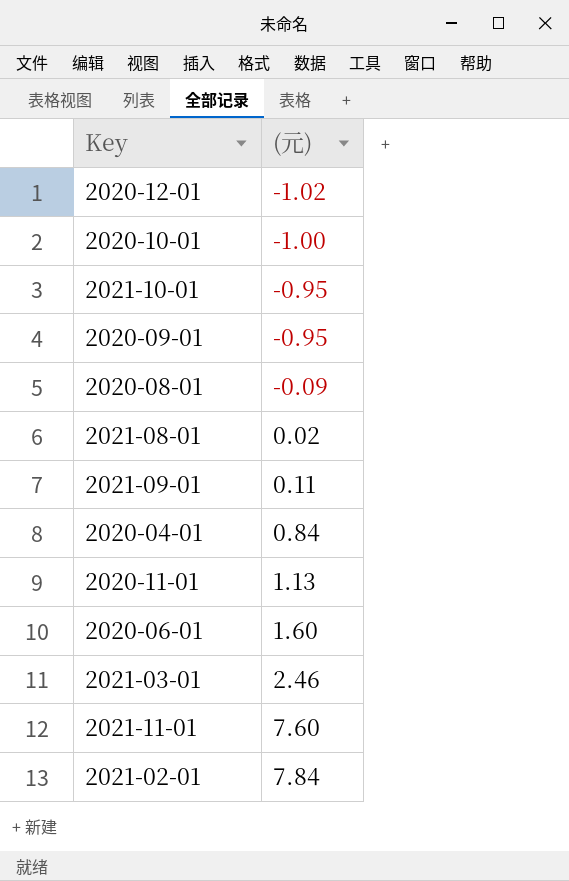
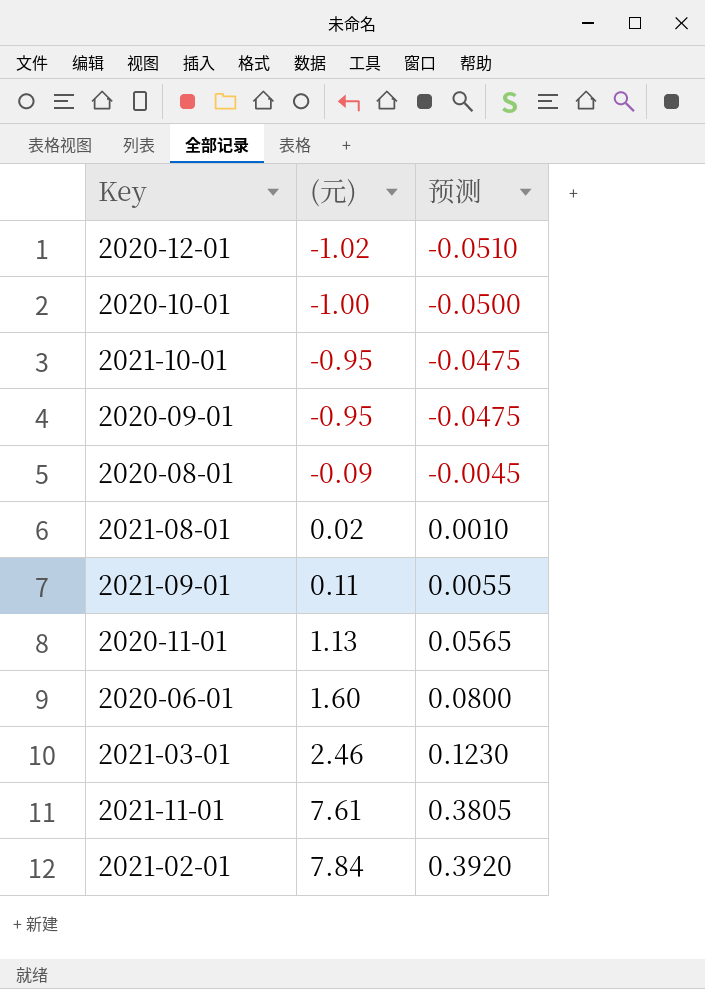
column 预测 | formula: none -> [(元)] * 0.05
row 2020-04-01: 0.84 -> none
2021-11-01 | (元): 7.60 -> 7.61

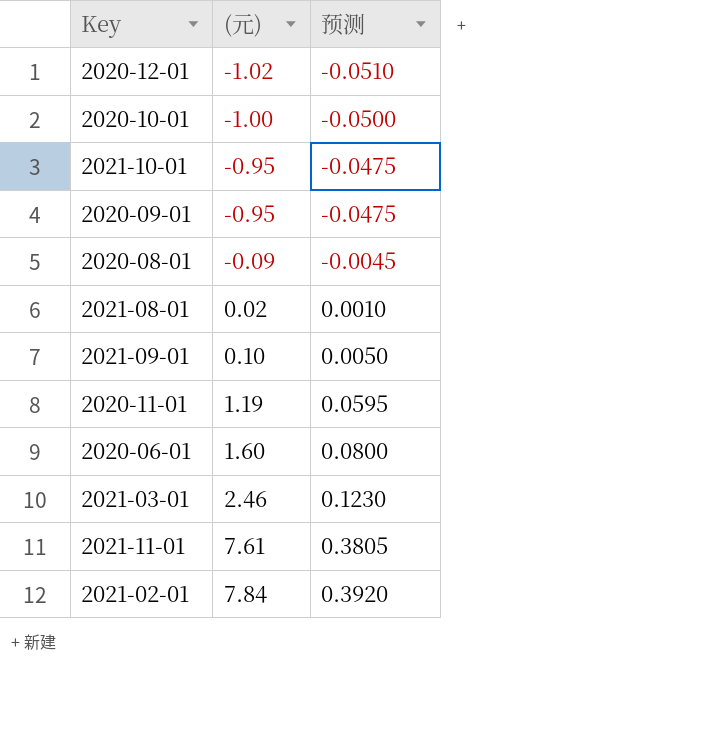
2021-09-01 | (元): 0.11 -> 0.10
2021-09-01 | 预测: 0.0055 -> 0.0050
2020-11-01 | (元): 1.13 -> 1.19
2020-11-01 | 预测: 0.0565 -> 0.0595

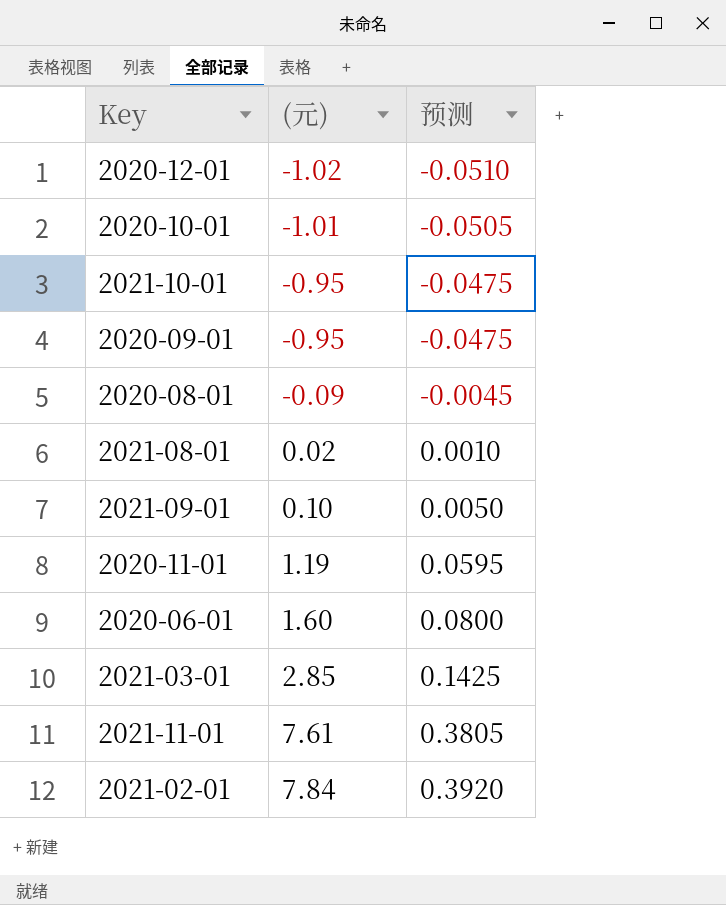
2020-10-01 | (元): -1.00 -> -1.01
2020-10-01 | 预测: -0.0500 -> -0.0505
2021-03-01 | (元): 2.46 -> 2.85
2021-03-01 | 预测: 0.1230 -> 0.1425

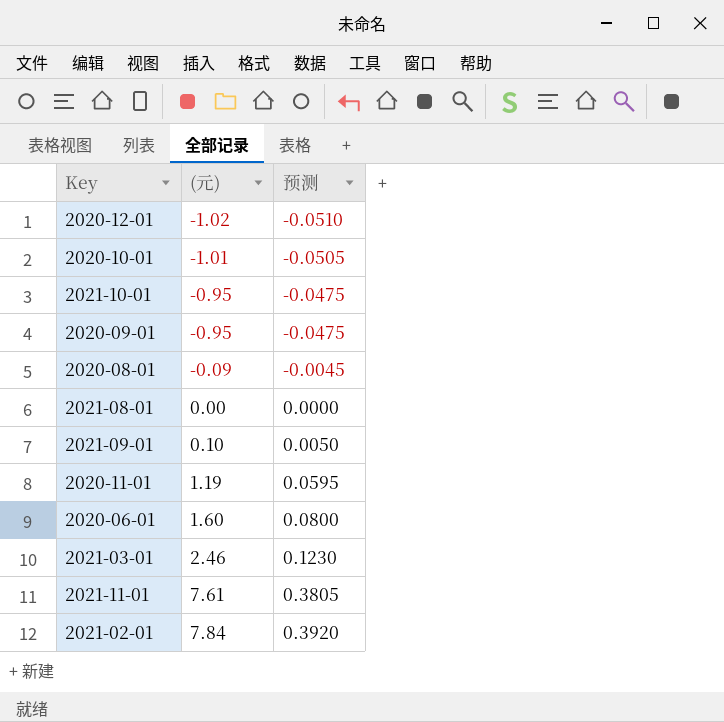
2021-08-01 | (元): 0.02 -> 0.00
2021-08-01 | 预测: 0.0010 -> 0.0000
2021-03-01 | (元): 2.85 -> 2.46
2021-03-01 | 预测: 0.1425 -> 0.1230

